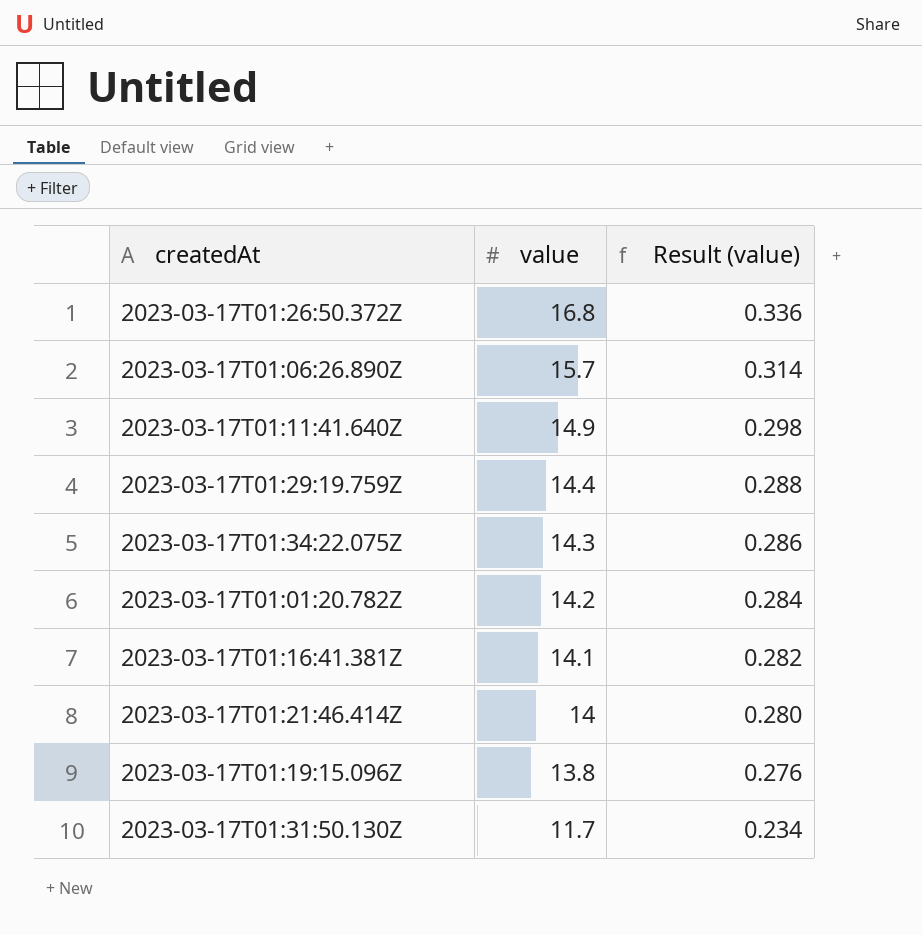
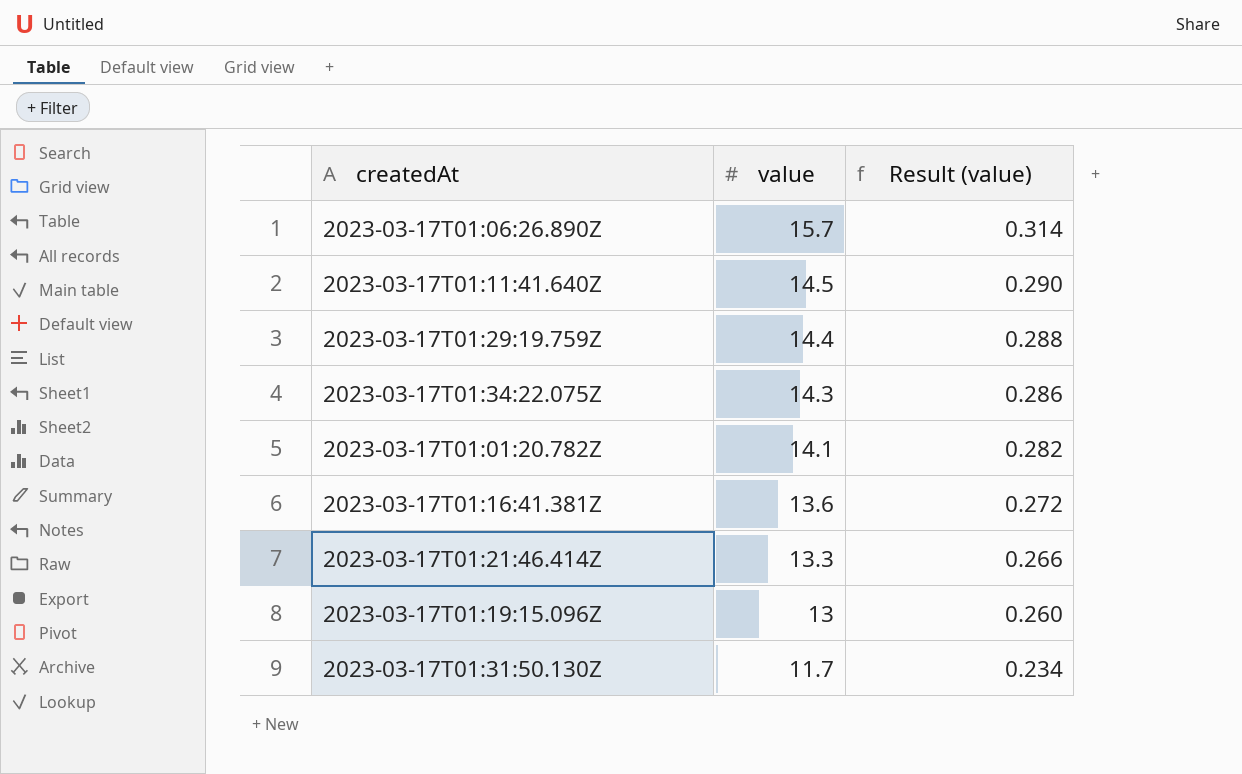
row 2023-03-17T01:26:50.372Z: 16.8 | 0.336 -> none
2023-03-17T01:11:41.640Z | value: 14.9 -> 14.5
2023-03-17T01:11:41.640Z | Result (value): 0.298 -> 0.290
2023-03-17T01:01:20.782Z | value: 14.2 -> 14.1
2023-03-17T01:01:20.782Z | Result (value): 0.284 -> 0.282
2023-03-17T01:16:41.381Z | value: 14.1 -> 13.6
2023-03-17T01:16:41.381Z | Result (value): 0.282 -> 0.272
2023-03-17T01:21:46.414Z | value: 14 -> 13.3
2023-03-17T01:21:46.414Z | Result (value): 0.280 -> 0.266
2023-03-17T01:19:15.096Z | value: 13.8 -> 13
2023-03-17T01:19:15.096Z | Result (value): 0.276 -> 0.260

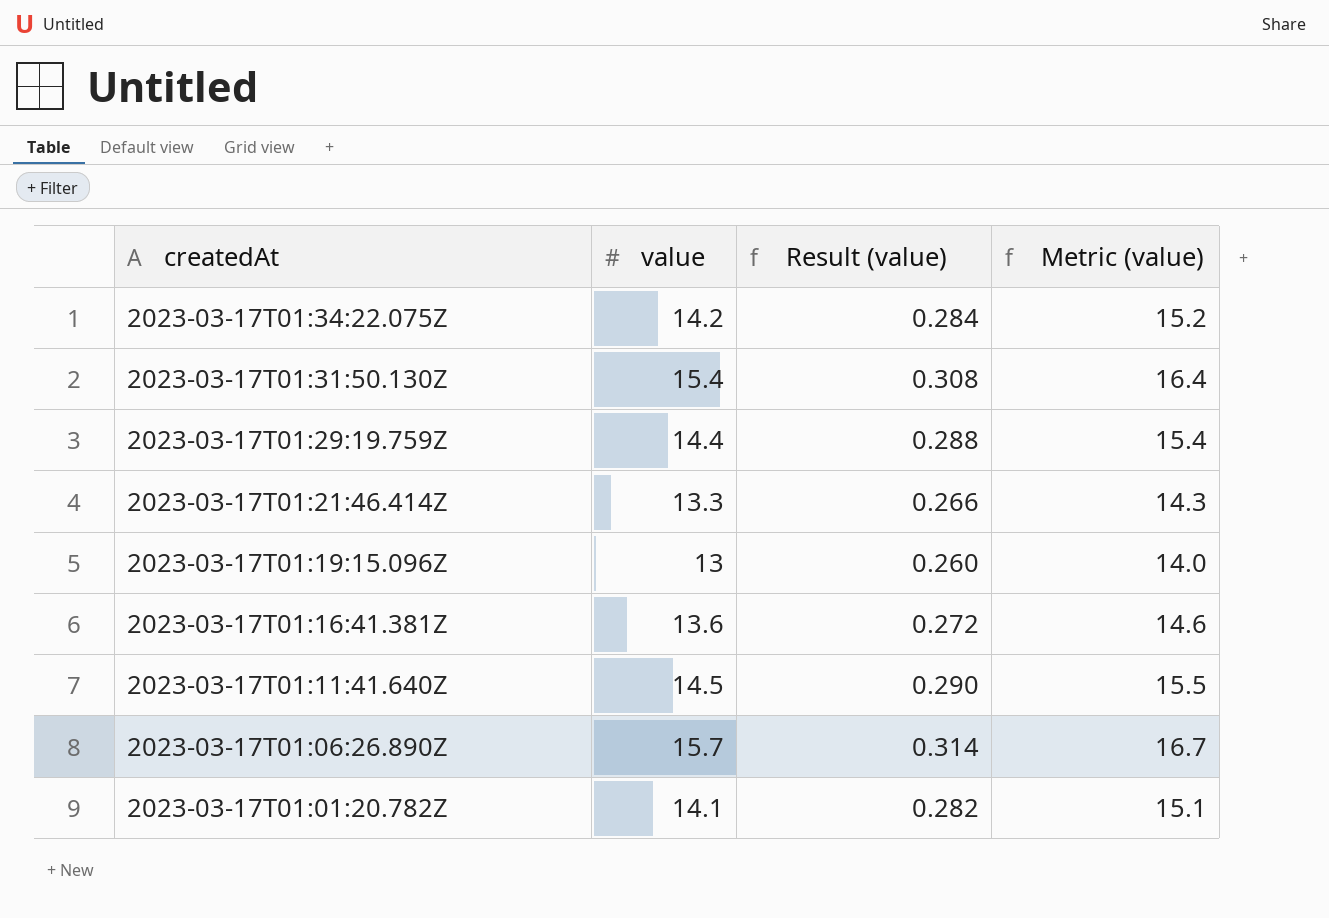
row order: value descending -> createdAt descending
column Metric (value) | formula: none -> [value] + 1
2023-03-17T01:34:22.075Z | value: 14.3 -> 14.2
2023-03-17T01:34:22.075Z | Result (value): 0.286 -> 0.284
2023-03-17T01:31:50.130Z | value: 11.7 -> 15.4
2023-03-17T01:31:50.130Z | Result (value): 0.234 -> 0.308

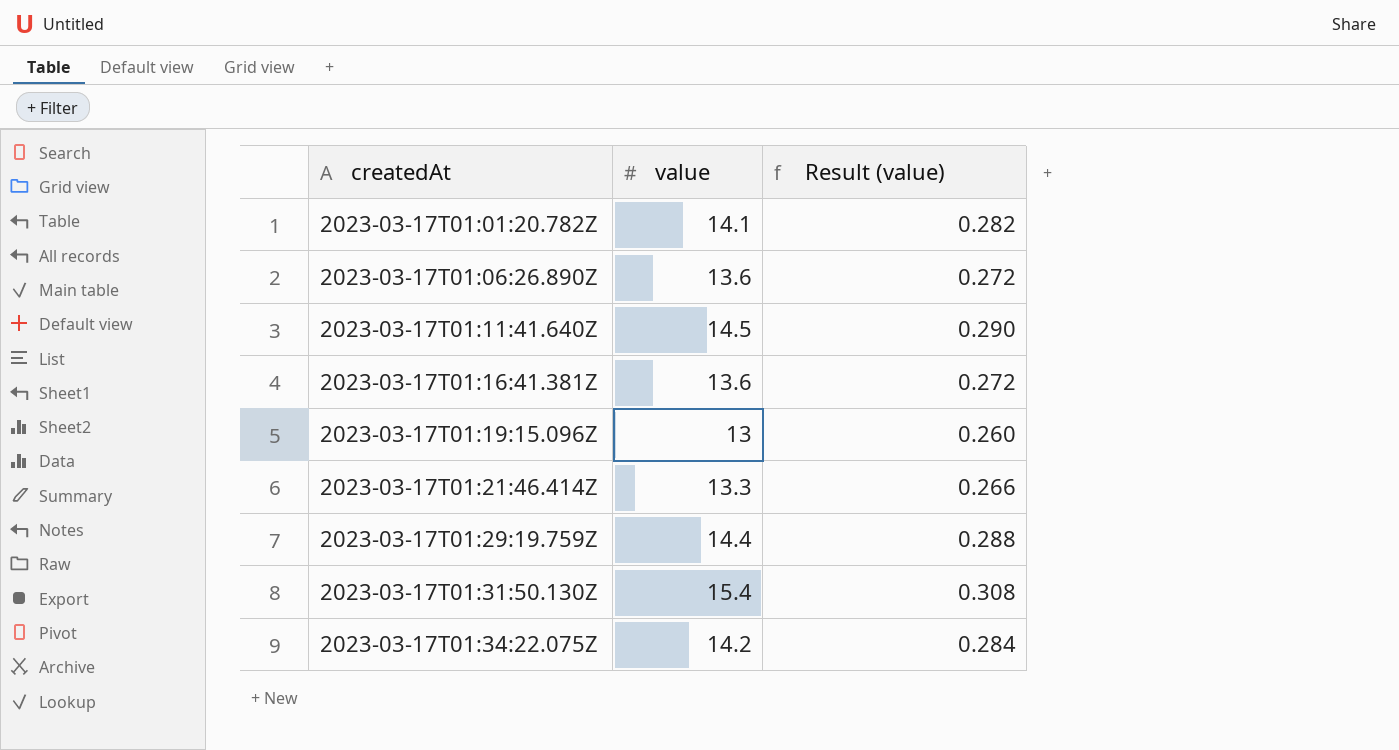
row order: createdAt descending -> createdAt ascending
column Metric (value) | formula: [value] + 1 -> none
2023-03-17T01:06:26.890Z | value: 15.7 -> 13.6
2023-03-17T01:06:26.890Z | Result (value): 0.314 -> 0.272

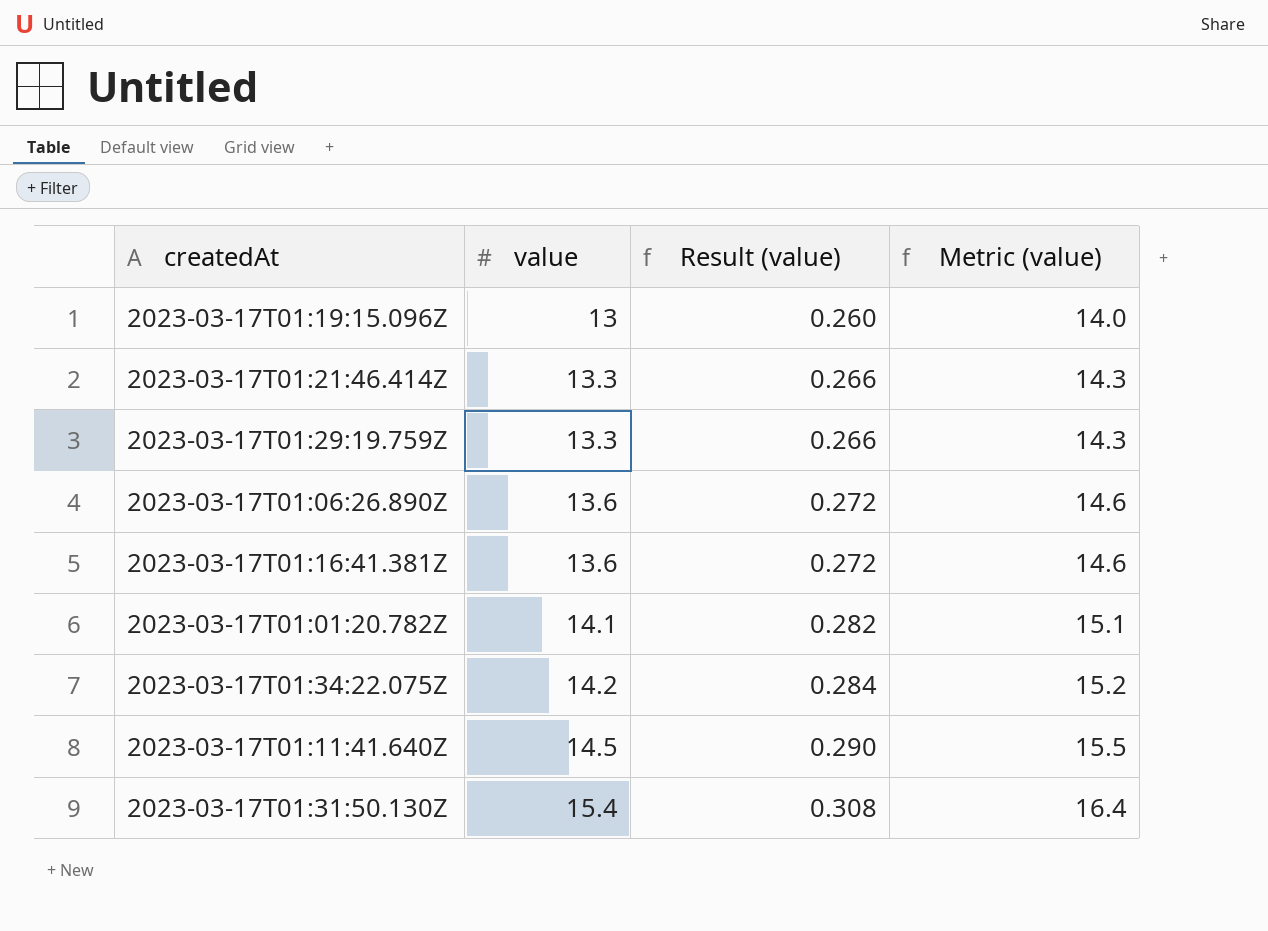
row order: createdAt ascending -> value ascending
column Metric (value) | formula: none -> [value] + 1
2023-03-17T01:29:19.759Z | value: 14.4 -> 13.3
2023-03-17T01:29:19.759Z | Result (value): 0.288 -> 0.266

